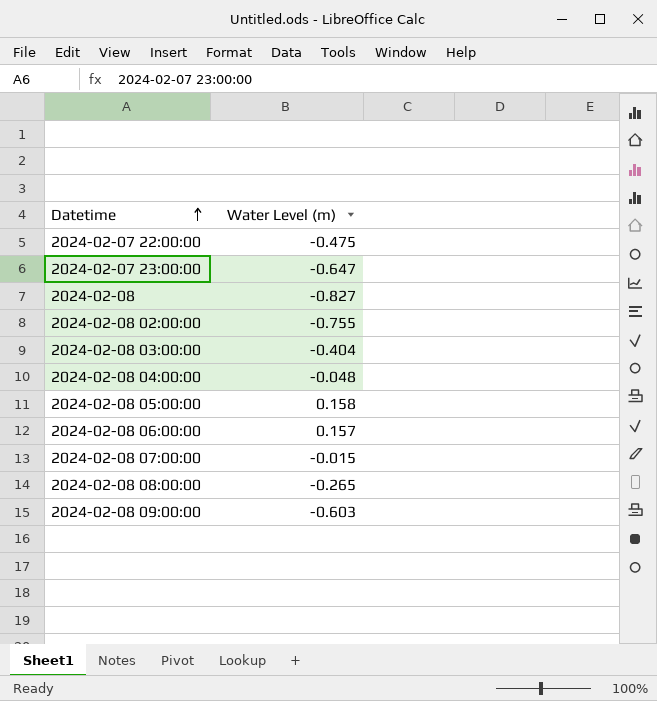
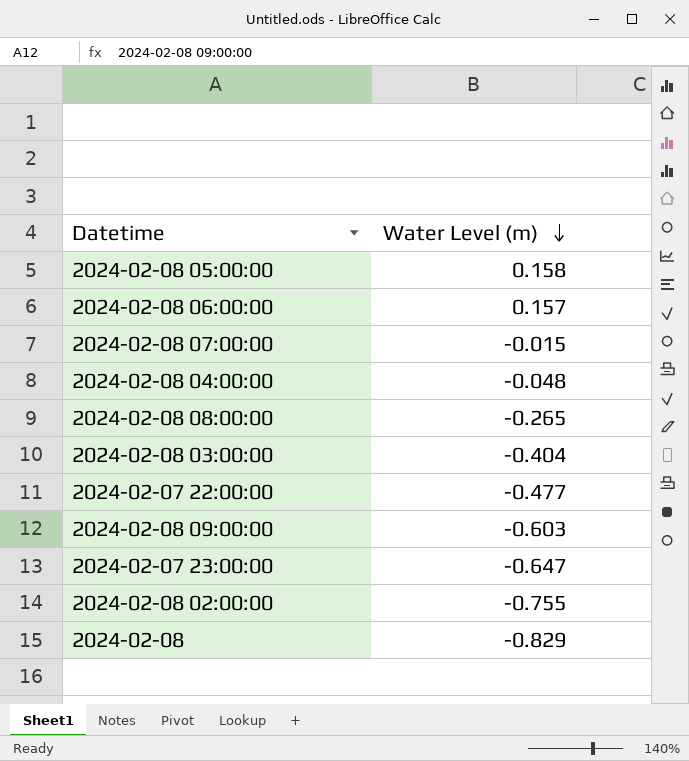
row order: Datetime ascending -> Water Level (m) descending
2024-02-07 22:00:00 | Water Level (m): -0.475 -> -0.477
2024-02-08 | Water Level (m): -0.827 -> -0.829

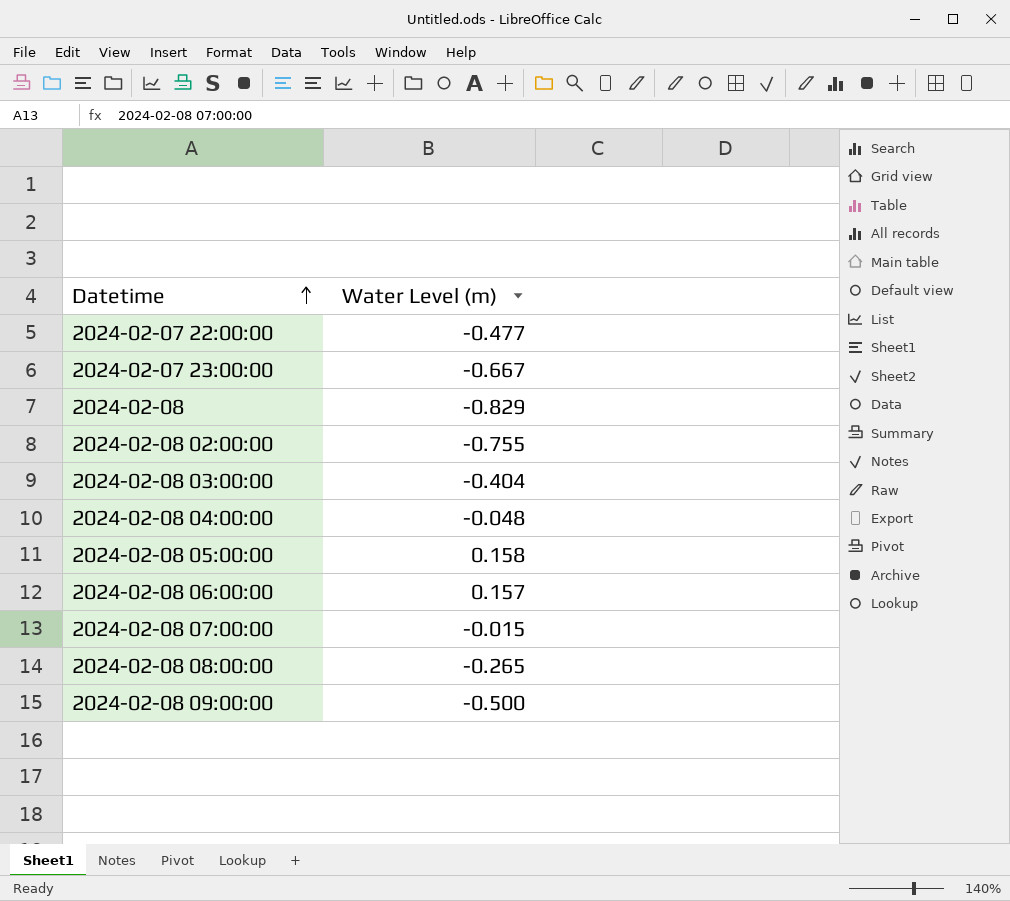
row order: Water Level (m) descending -> Datetime ascending
2024-02-07 23:00:00 | Water Level (m): -0.647 -> -0.667
2024-02-08 09:00:00 | Water Level (m): -0.603 -> -0.500

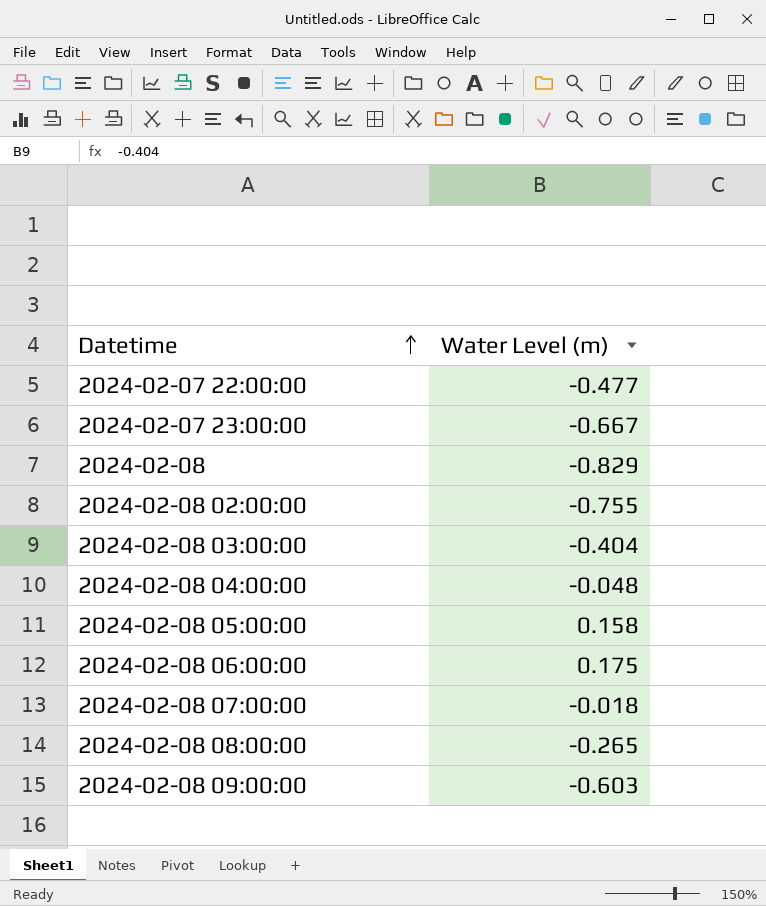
2024-02-08 06:00:00 | Water Level (m): 0.157 -> 0.175
2024-02-08 07:00:00 | Water Level (m): -0.015 -> -0.018
2024-02-08 09:00:00 | Water Level (m): -0.500 -> -0.603

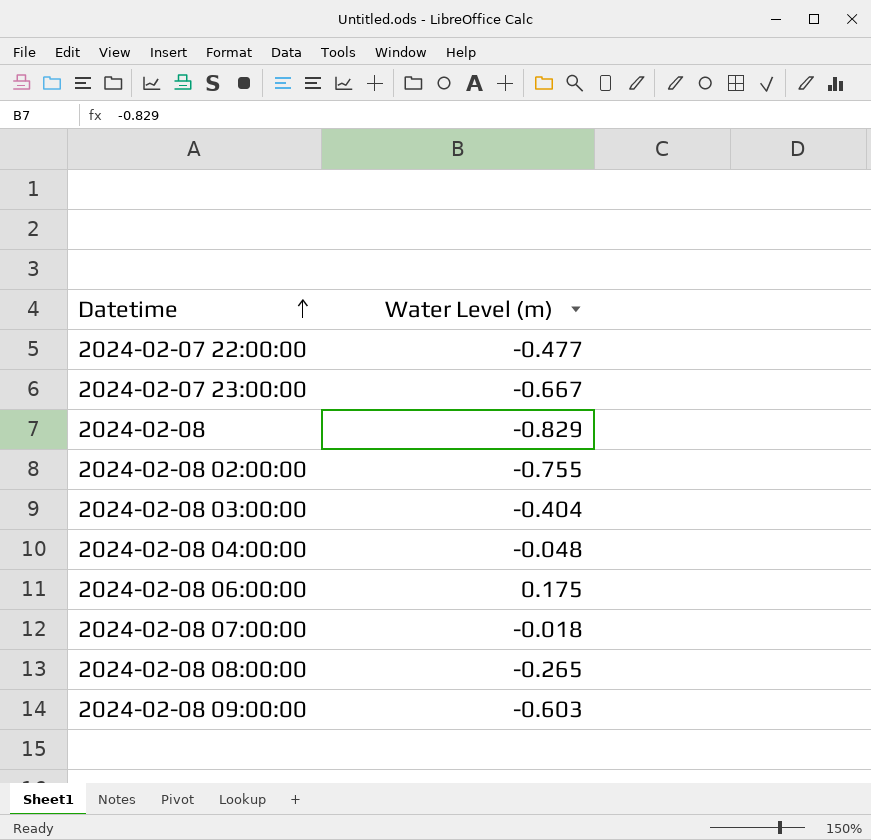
row 2024-02-08 05:00:00: 0.158 -> none

